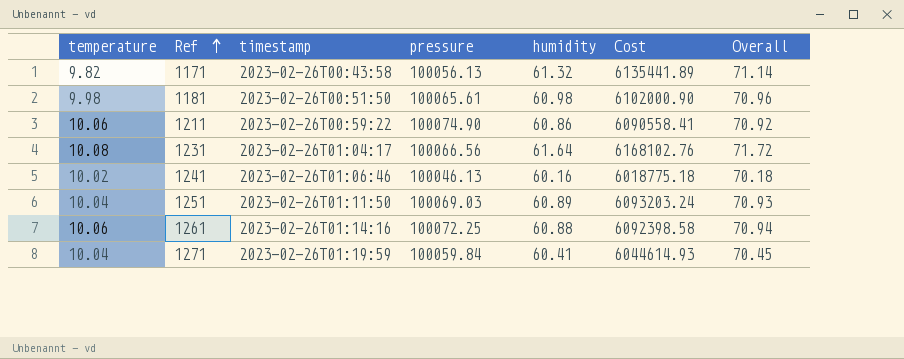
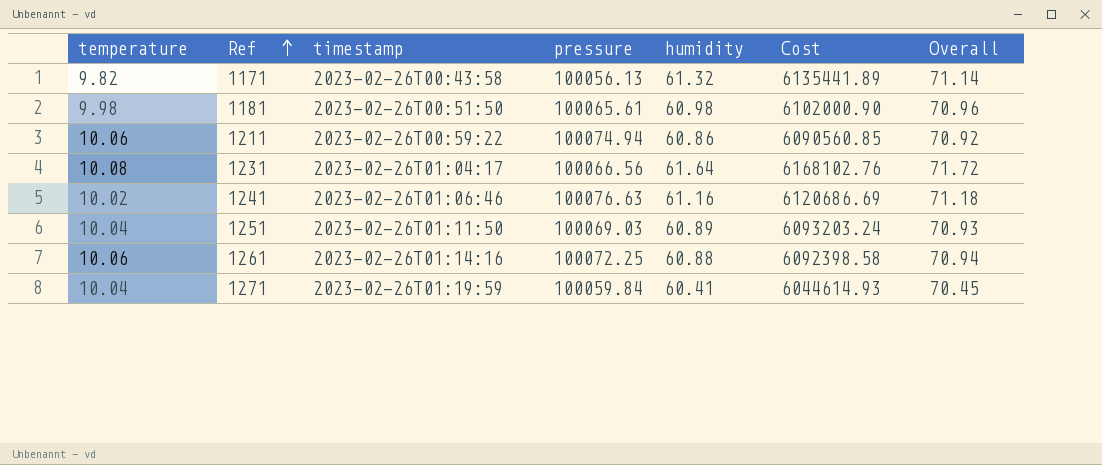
1211 | pressure: 100074.90 -> 100074.94
1211 | Cost: 6090558.41 -> 6090560.85
1241 | pressure: 100046.13 -> 100076.63
1241 | humidity: 60.16 -> 61.16
1241 | Cost: 6018775.18 -> 6120686.69
1241 | Overall: 70.18 -> 71.18

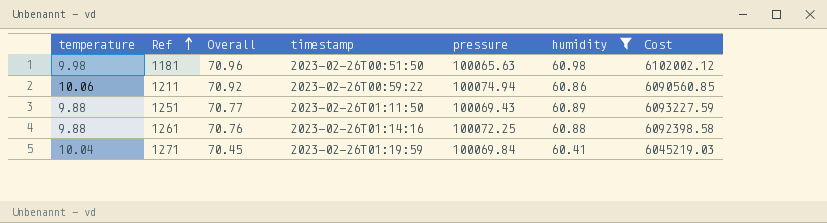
filter: none -> humidity <= 60.98
column Overall | position: 7 -> 3
1181 | pressure: 100065.61 -> 100065.63
1181 | Cost: 6102000.90 -> 6102002.12
1251 | temperature: 10.04 -> 9.88
1251 | Overall: 70.93 -> 70.77
1251 | pressure: 100069.03 -> 100069.43
1251 | Cost: 6093203.24 -> 6093227.59
1261 | temperature: 10.06 -> 9.88
1261 | Overall: 70.94 -> 70.76
1271 | pressure: 100059.84 -> 100069.84
1271 | Cost: 6044614.93 -> 6045219.03

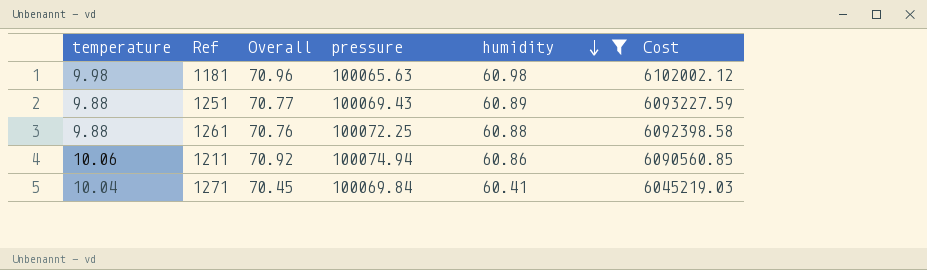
row order: Ref ascending -> humidity descending
column timestamp | position: 4 -> none

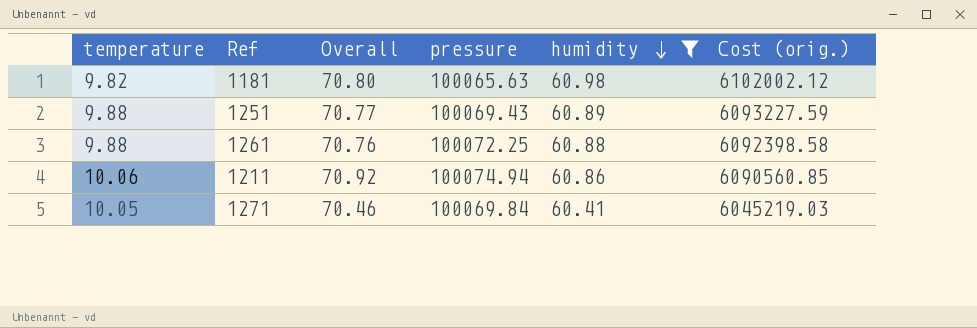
column name: Cost -> Cost (orig.)
1181 | temperature: 9.98 -> 9.82
1181 | Overall: 70.96 -> 70.80
1271 | temperature: 10.04 -> 10.05
1271 | Overall: 70.45 -> 70.46

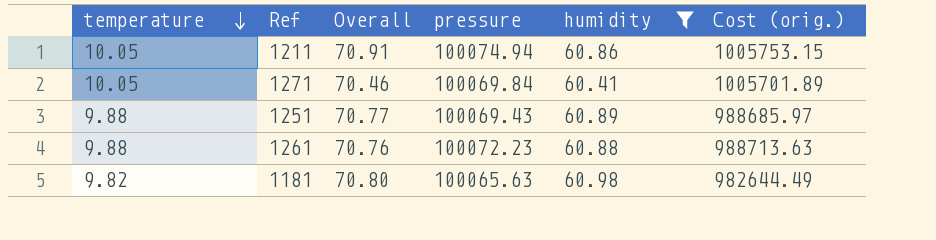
row order: humidity descending -> temperature descending
column Cost (orig.) | formula: [pressure] * [humidity] -> [temperature] * [pressure]
1211 | temperature: 10.06 -> 10.05
1211 | Overall: 70.92 -> 70.91
1261 | pressure: 100072.25 -> 100072.23

